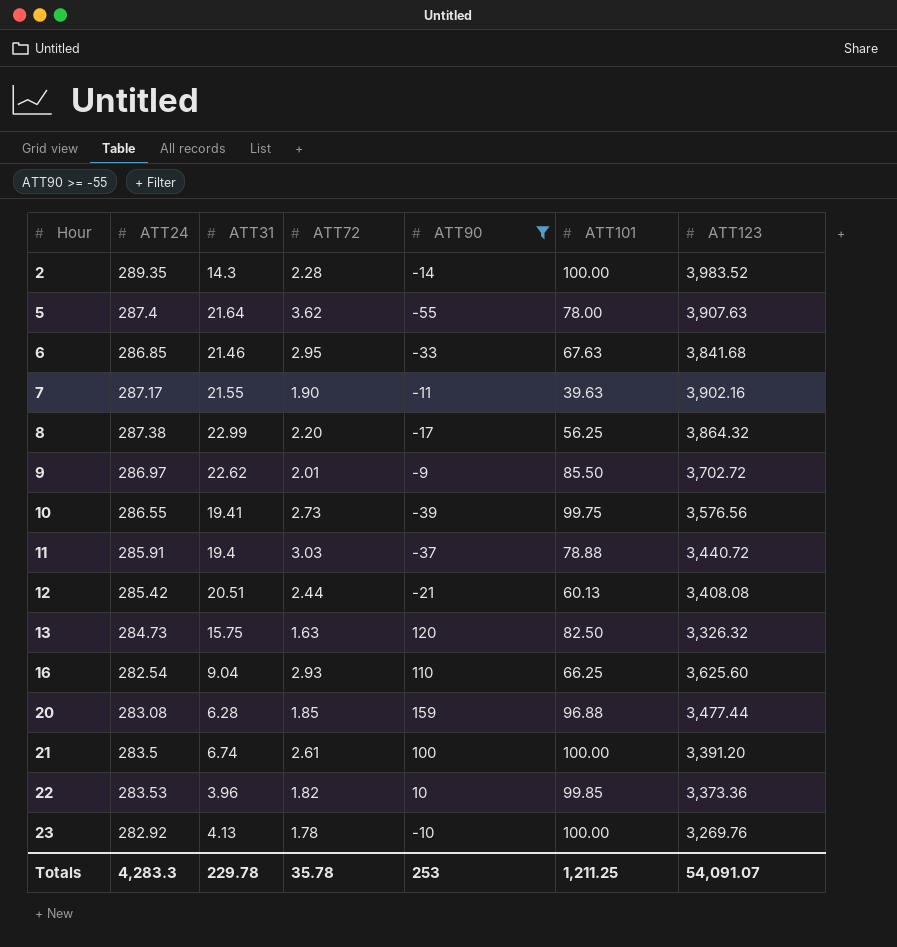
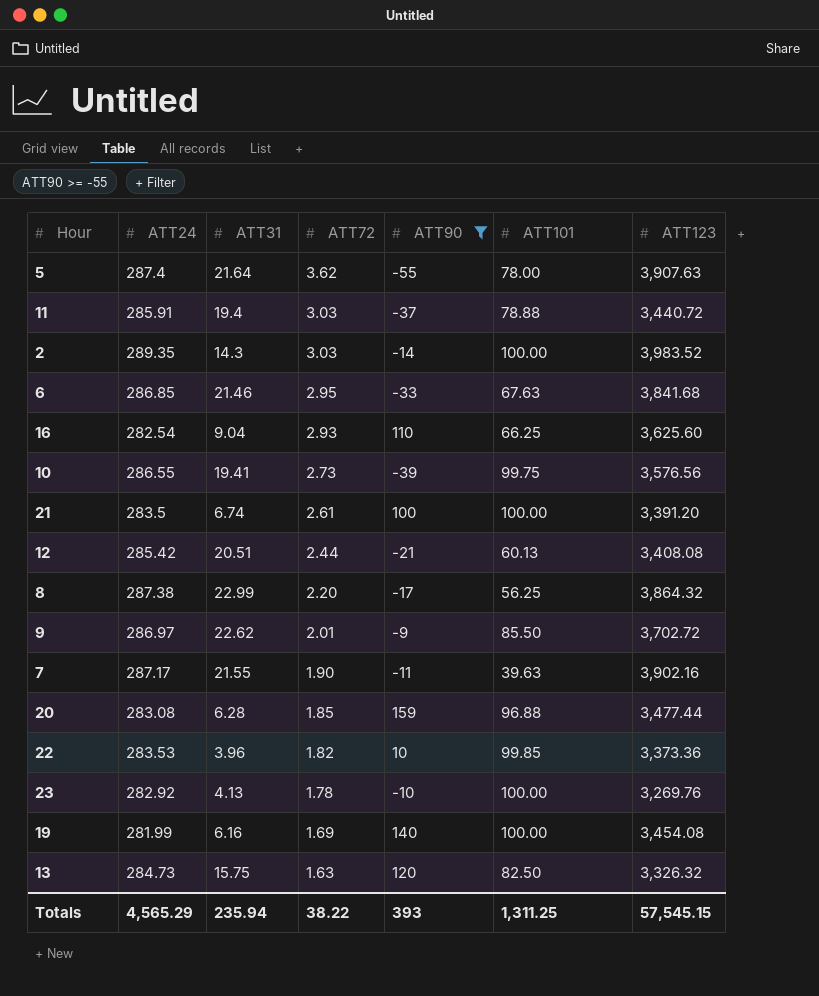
row order: Hour ascending -> ATT72 descending
2 | ATT72: 2.28 -> 3.03
row 19: none -> 281.99 | 6.16 | 1.69 | 140 | 100.00 | 3,454.08
Totals | ATT24: 4,283.3 -> 4,565.29
Totals | ATT31: 229.78 -> 235.94
Totals | ATT72: 35.78 -> 38.22
Totals | ATT90: 253 -> 393
Totals | ATT101: 1,211.25 -> 1,311.25
Totals | ATT123: 54,091.07 -> 57,545.15

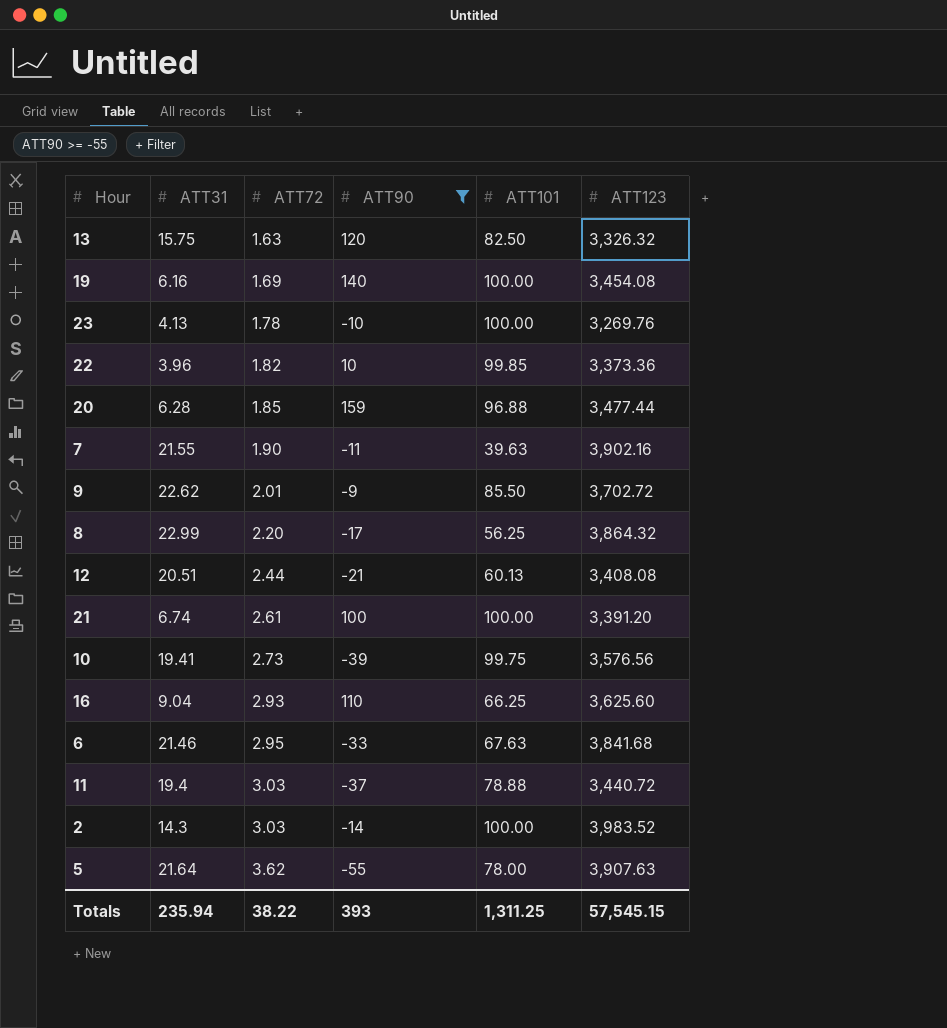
row order: ATT72 descending -> ATT72 ascending
column ATT24 | position: 2 -> none

